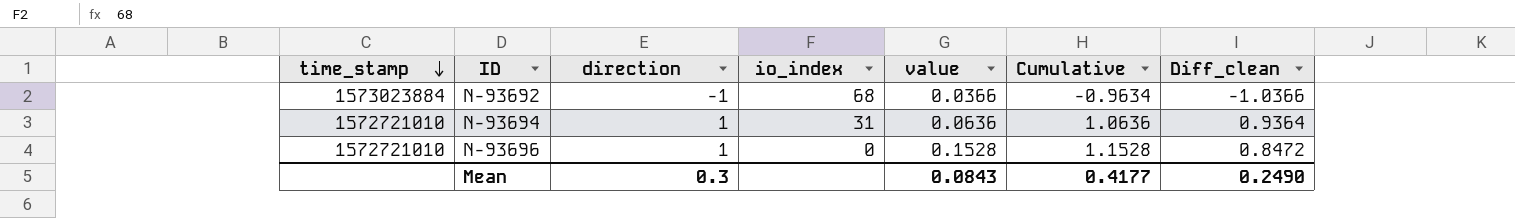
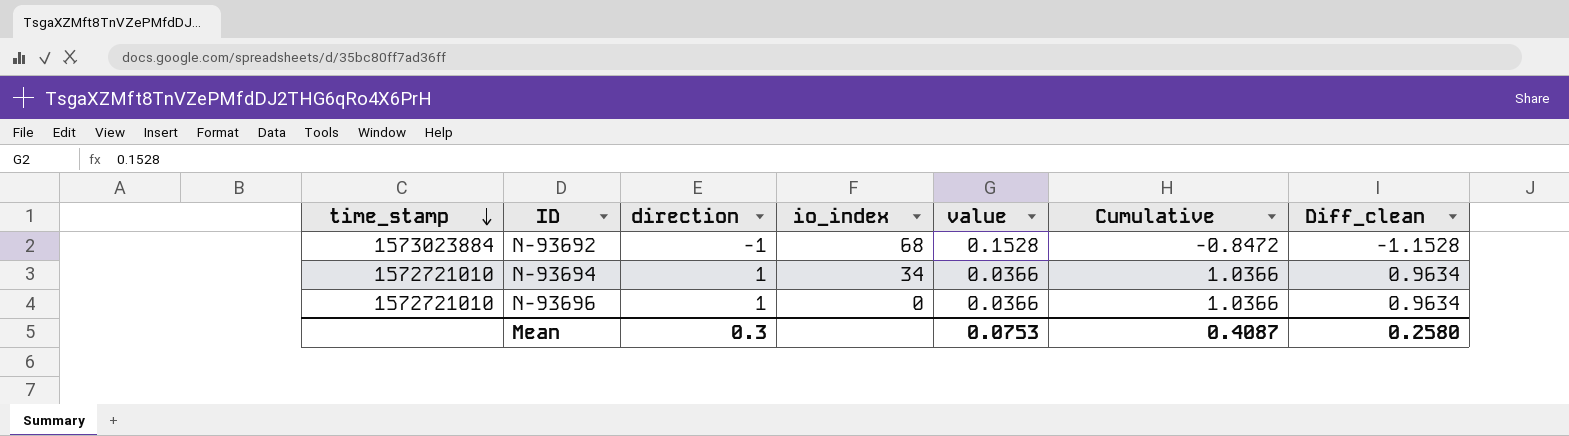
N-93692 | value: 0.0366 -> 0.1528
N-93692 | Cumulative: -0.9634 -> -0.8472
N-93692 | Diff_clean: -1.0366 -> -1.1528
N-93694 | io_index: 31 -> 34
N-93694 | value: 0.0636 -> 0.0366
N-93694 | Cumulative: 1.0636 -> 1.0366
N-93694 | Diff_clean: 0.9364 -> 0.9634
N-93696 | value: 0.1528 -> 0.0366
N-93696 | Cumulative: 1.1528 -> 1.0366
N-93696 | Diff_clean: 0.8472 -> 0.9634
Mean | value: 0.0843 -> 0.0753
Mean | Cumulative: 0.4177 -> 0.4087
Mean | Diff_clean: 0.2490 -> 0.2580

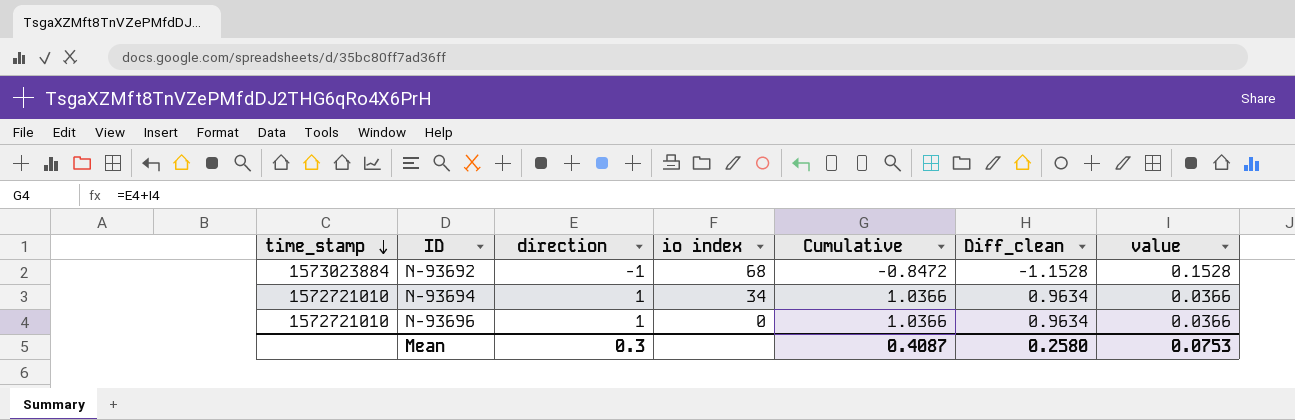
column name: io_index -> io index
column value | position: 5 -> 7

